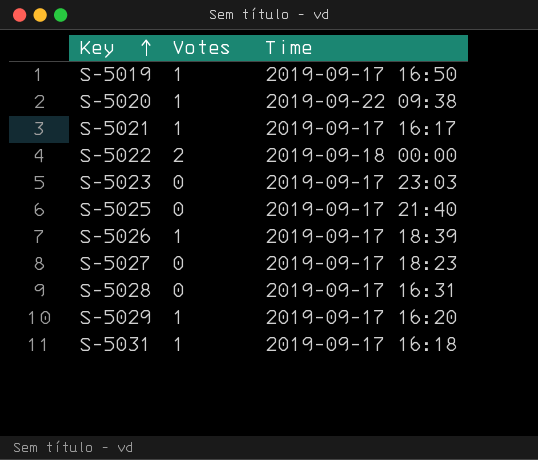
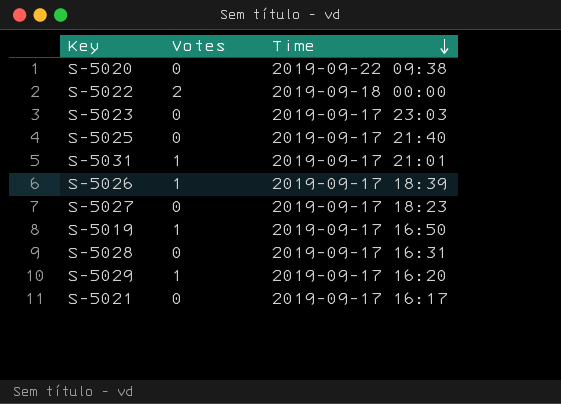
row order: Key ascending -> Time descending
S-5020 | Votes: 1 -> 0
S-5031 | Time: 2019-09-17 16:18 -> 2019-09-17 21:01
S-5021 | Votes: 1 -> 0

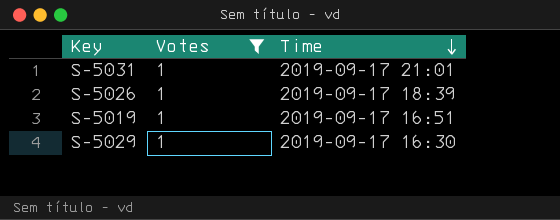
filter: none -> Votes = 1
S-5019 | Time: 2019-09-17 16:50 -> 2019-09-17 16:51
S-5029 | Time: 2019-09-17 16:20 -> 2019-09-17 16:30

